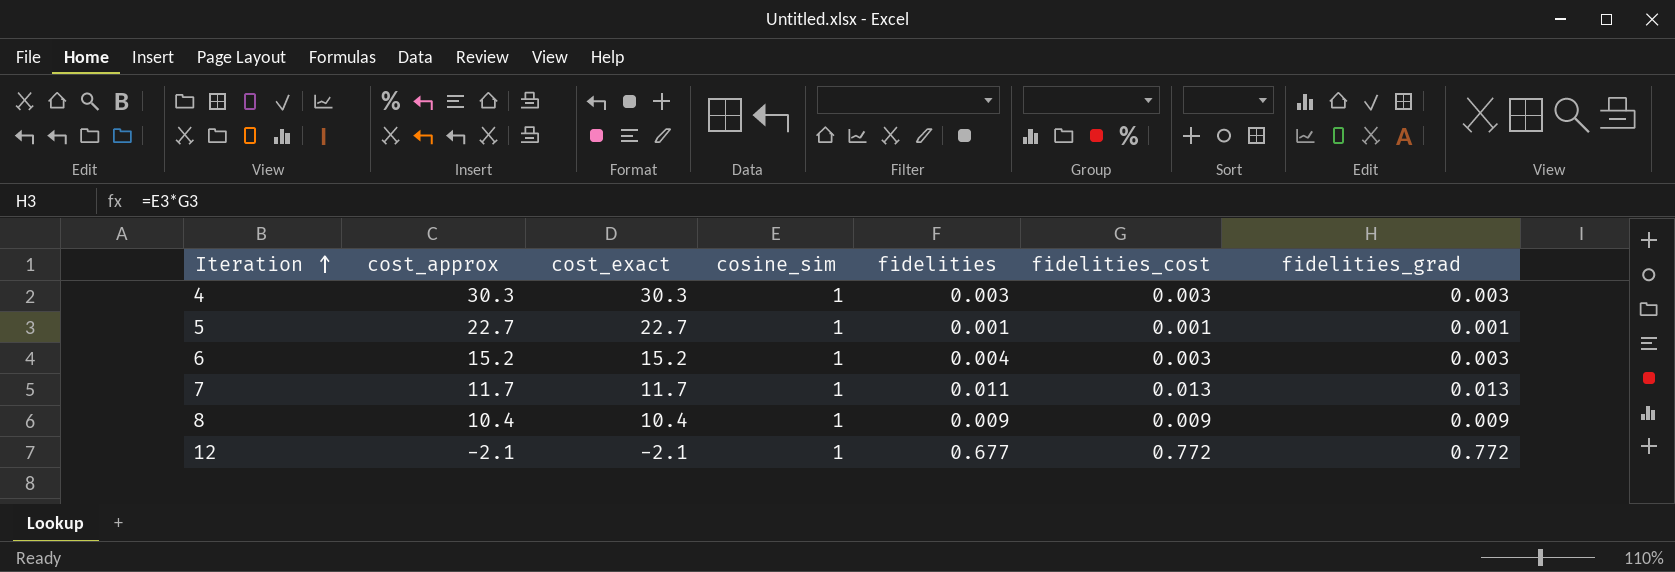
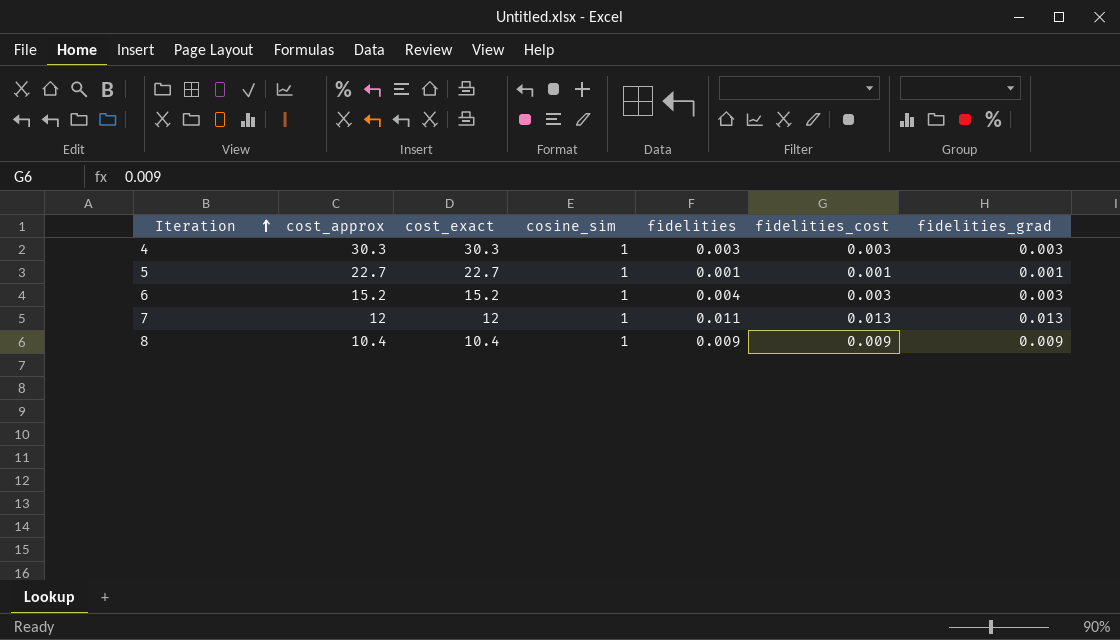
row 12: -2.1 | -2.1 | 1 | 0.677 | 0.772 | 0.772 -> none
7 | cost_approx: 11.7 -> 12
7 | cost_exact: 11.7 -> 12

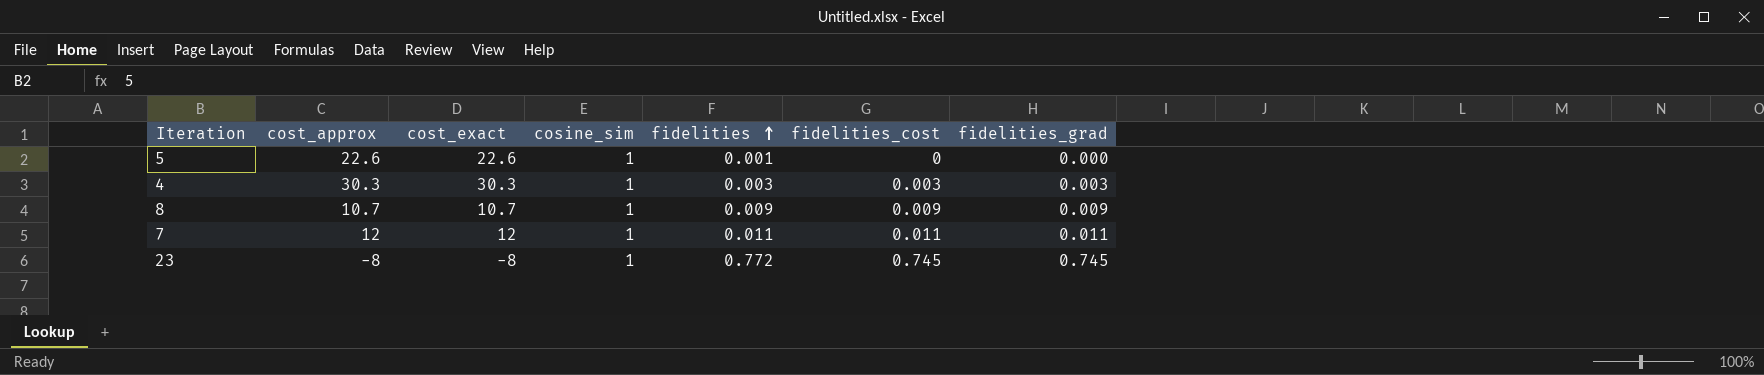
row order: Iteration ascending -> fidelities ascending
row 6: 15.2 | 15.2 | 1 | 0.004 | 0.003 | 0.003 -> none
5 | cost_approx: 22.7 -> 22.6
5 | cost_exact: 22.7 -> 22.6
5 | fidelities_cost: 0.001 -> 0
5 | fidelities_grad: 0.001 -> 0.000
8 | cost_approx: 10.4 -> 10.7
8 | cost_exact: 10.4 -> 10.7
7 | fidelities_cost: 0.013 -> 0.011
7 | fidelities_grad: 0.013 -> 0.011
row 23: none -> -8 | -8 | 1 | 0.772 | 0.745 | 0.745

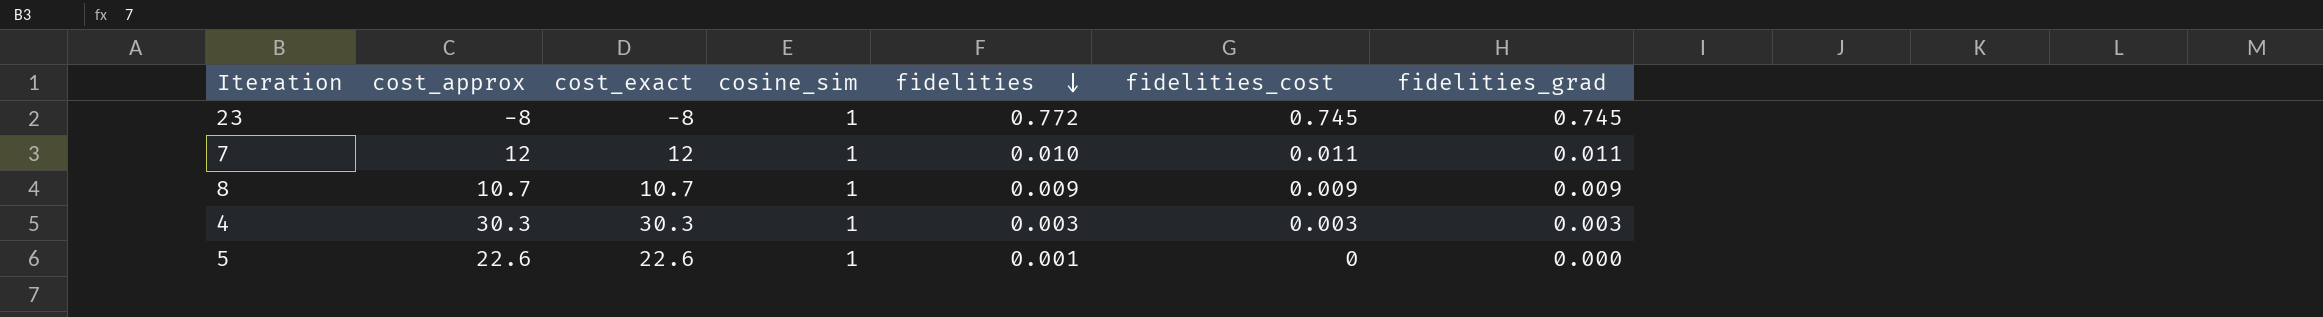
row order: fidelities ascending -> fidelities descending
7 | fidelities: 0.011 -> 0.010

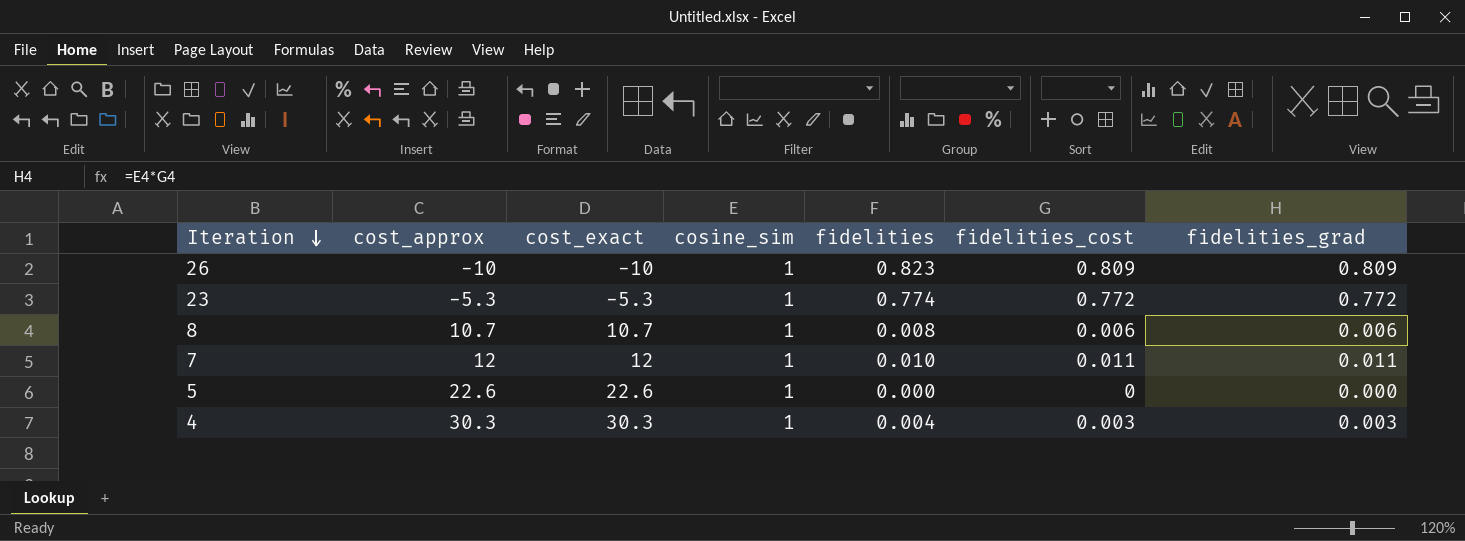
row order: fidelities descending -> Iteration descending
row 26: none -> -10 | -10 | 1 | 0.823 | 0.809 | 0.809
23 | cost_approx: -8 -> -5.3
23 | cost_exact: -8 -> -5.3
23 | fidelities: 0.772 -> 0.774
23 | fidelities_cost: 0.745 -> 0.772
23 | fidelities_grad: 0.745 -> 0.772
8 | fidelities: 0.009 -> 0.008
8 | fidelities_cost: 0.009 -> 0.006
8 | fidelities_grad: 0.009 -> 0.006
5 | fidelities: 0.001 -> 0.000
4 | fidelities: 0.003 -> 0.004

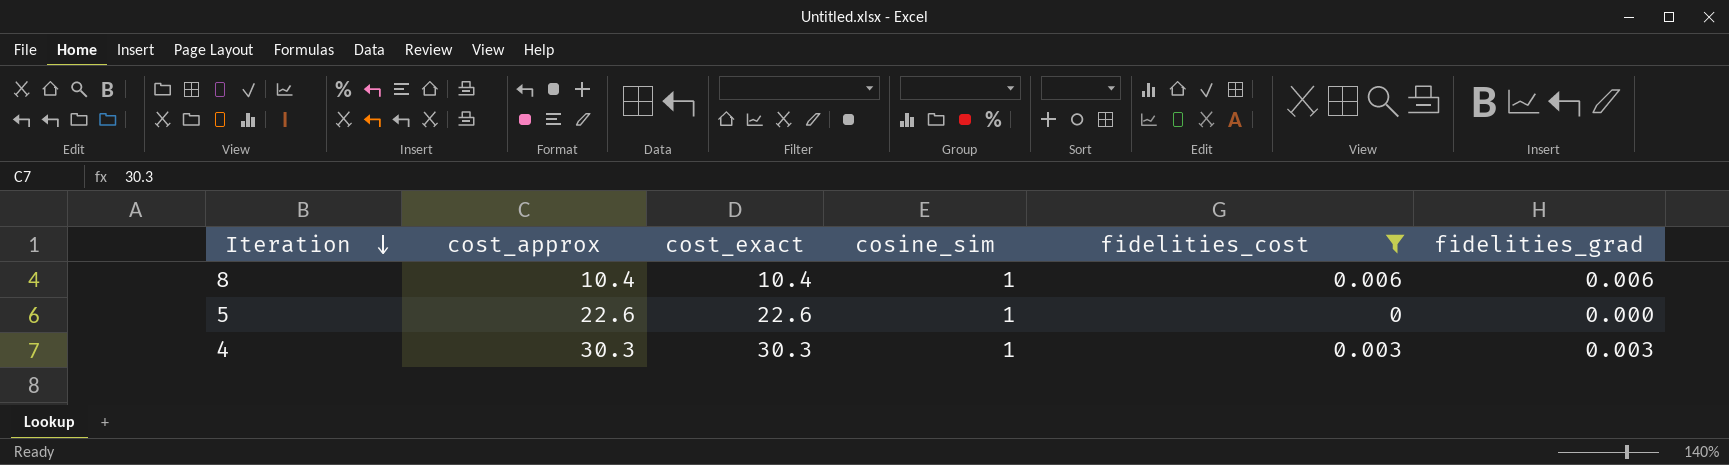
filter: none -> fidelities_cost <= 0.006
column fidelities | position: 5 -> none
8 | cost_approx: 10.7 -> 10.4
8 | cost_exact: 10.7 -> 10.4

